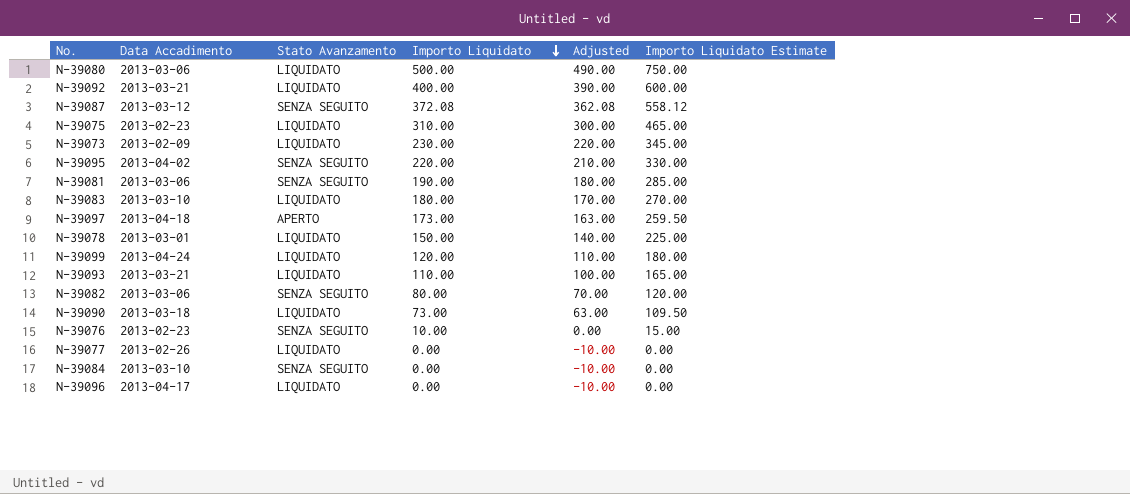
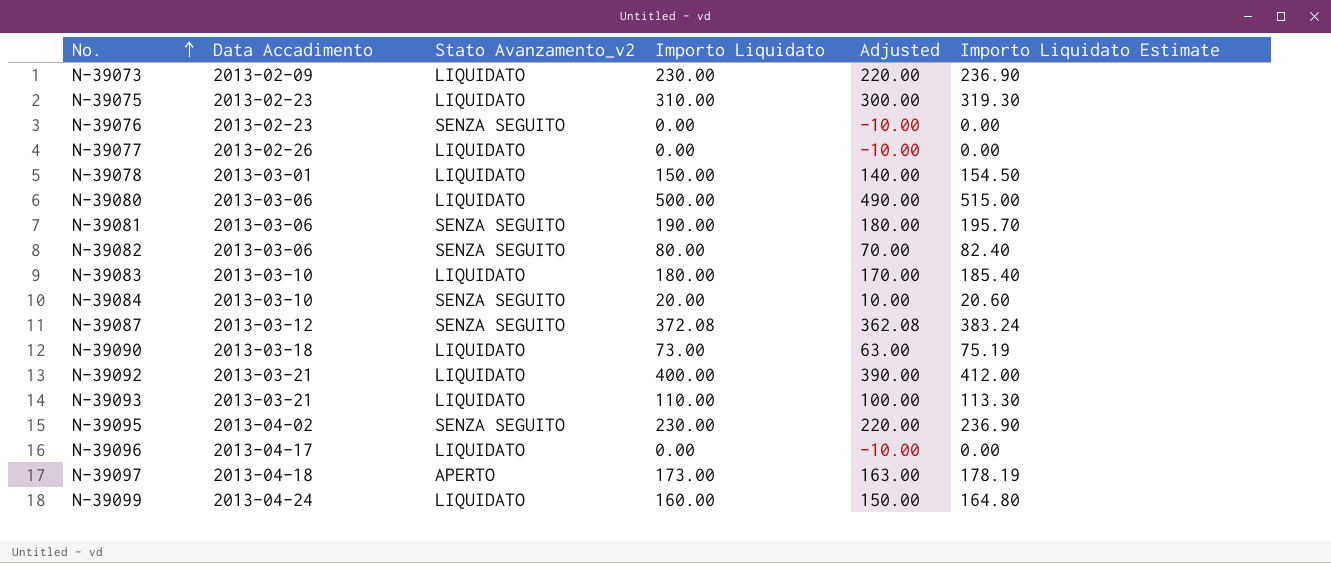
row order: Importo Liquidato descending -> No. ascending
column name: Stato Avanzamento -> Stato Avanzamento_v2
column Importo Liquidato Estimate | formula: [Importo Liquidato] * 1.5 -> [Importo Liquidato] * 1.03
N-39076 | Importo Liquidato: 10.00 -> 0.00
N-39076 | Adjusted: 0.00 -> -10.00
N-39084 | Importo Liquidato: 0.00 -> 20.00
N-39084 | Adjusted: -10.00 -> 10.00
N-39095 | Importo Liquidato: 220.00 -> 230.00
N-39095 | Adjusted: 210.00 -> 220.00
N-39099 | Importo Liquidato: 120.00 -> 160.00
N-39099 | Adjusted: 110.00 -> 150.00

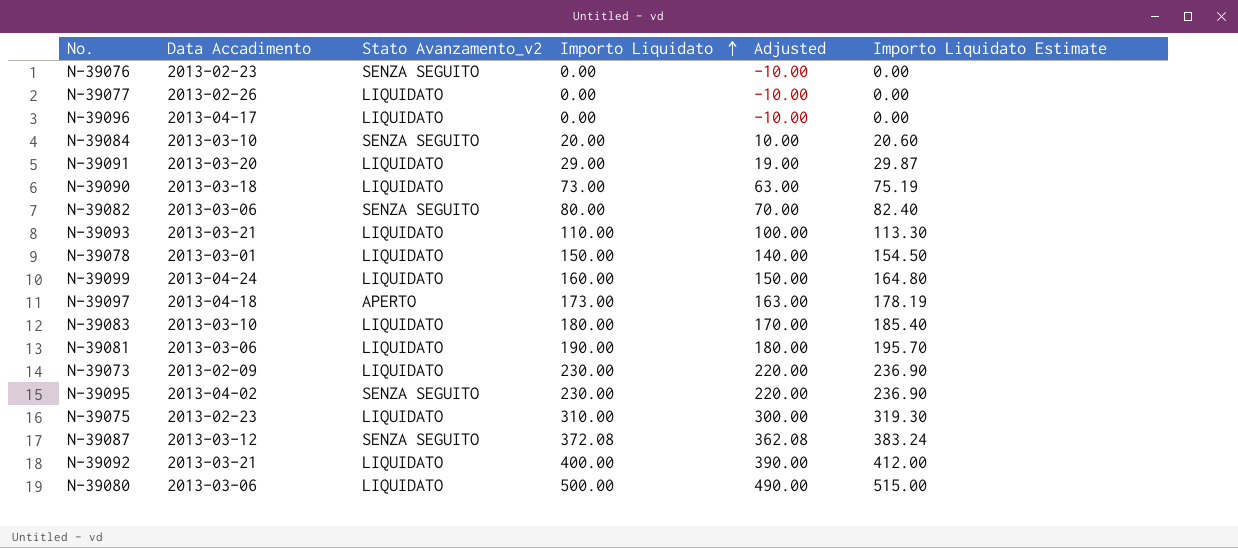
row order: No. ascending -> Importo Liquidato ascending
row N-39091: none -> 2013-03-20 | LIQUIDATO | 29.00 | 19.00 | 29.87
N-39081 | Stato Avanzamento_v2: SENZA SEGUITO -> LIQUIDATO

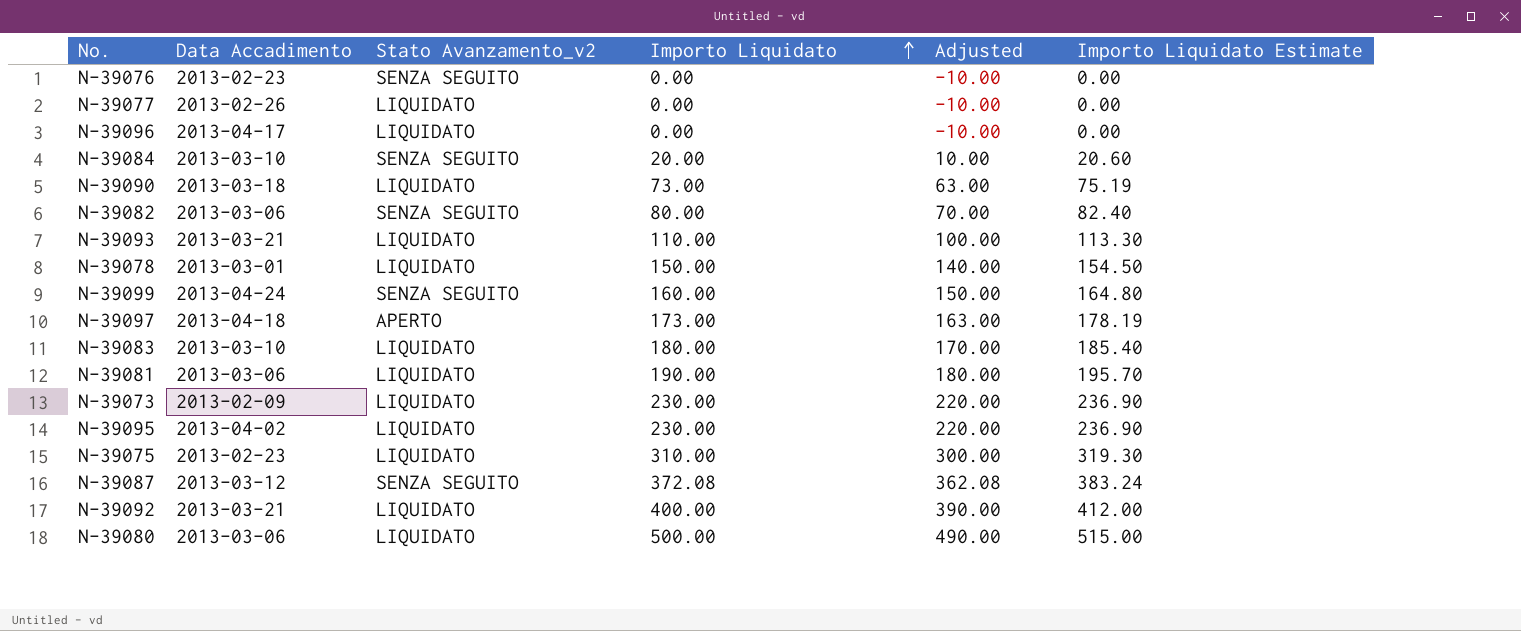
row N-39091: 2013-03-20 | LIQUIDATO | 29.00 | 19.00 | 29.87 -> none
N-39099 | Stato Avanzamento_v2: LIQUIDATO -> SENZA SEGUITO
N-39095 | Stato Avanzamento_v2: SENZA SEGUITO -> LIQUIDATO

